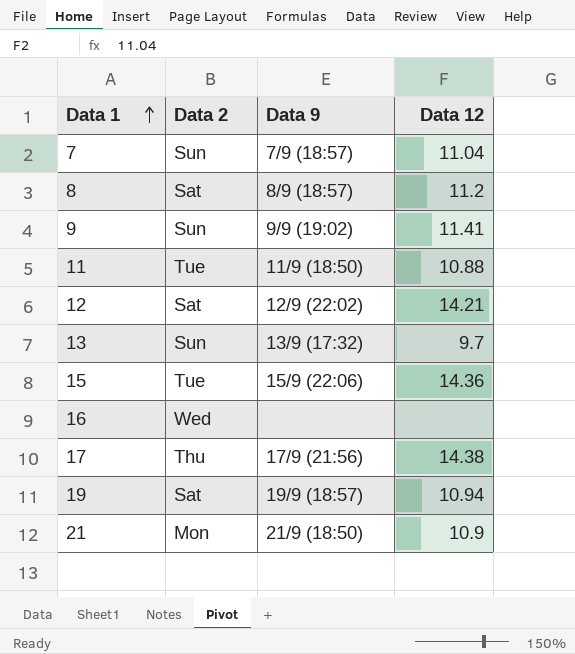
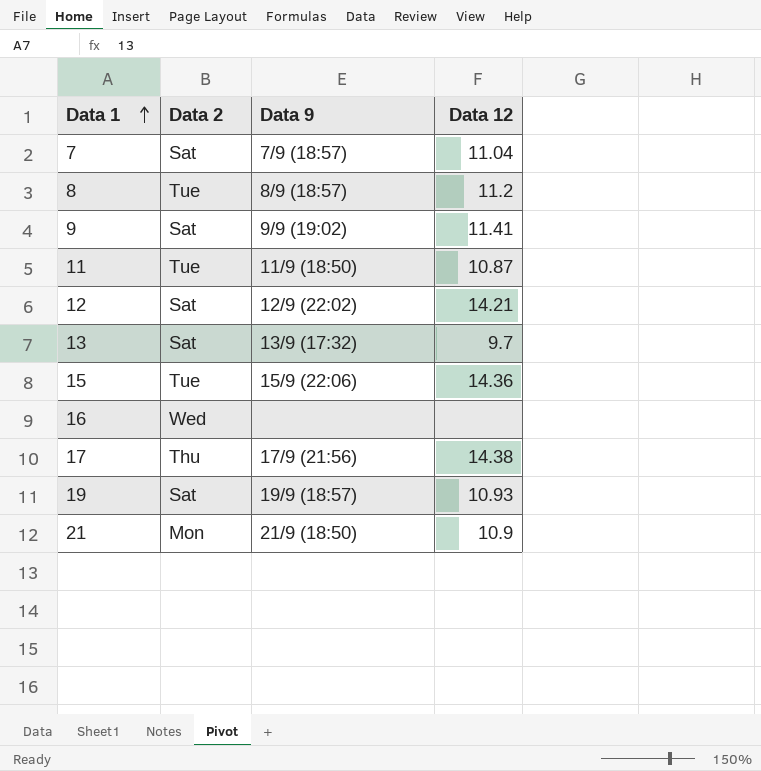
7 | Data 2: Sun -> Sat
8 | Data 2: Sat -> Tue
9 | Data 2: Sun -> Sat
11 | Data 12: 10.88 -> 10.87
13 | Data 2: Sun -> Sat
19 | Data 12: 10.94 -> 10.93

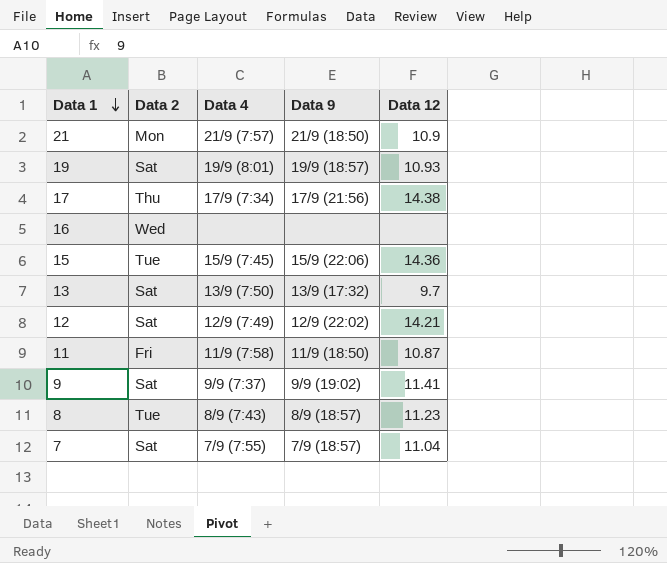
row order: Data 1 ascending -> Data 1 descending
column Data 4 | position: none -> 3
11 | Data 2: Tue -> Fri
8 | Data 12: 11.2 -> 11.23

